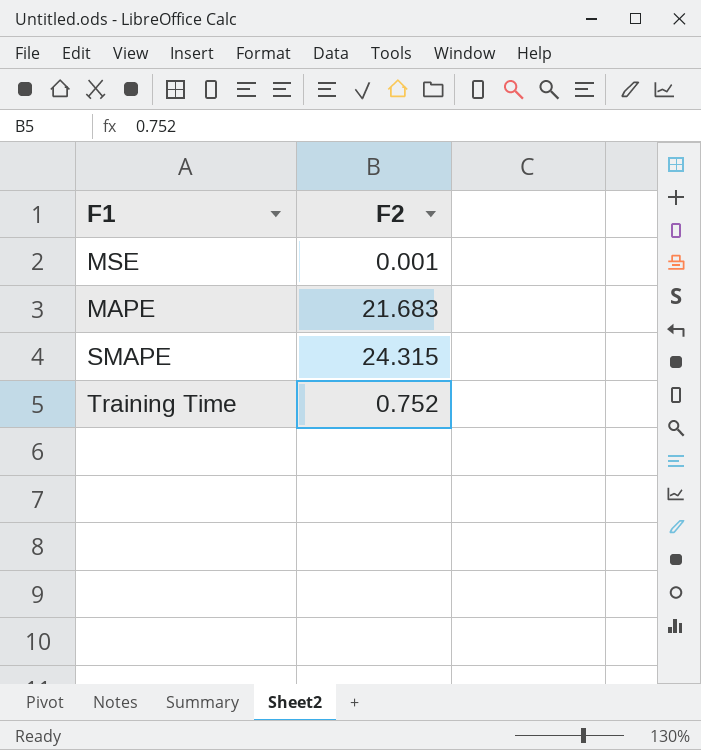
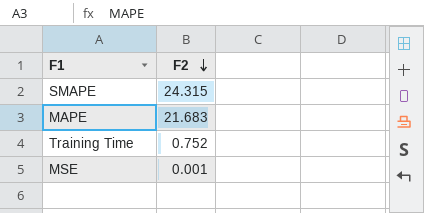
row order: none -> F2 descending

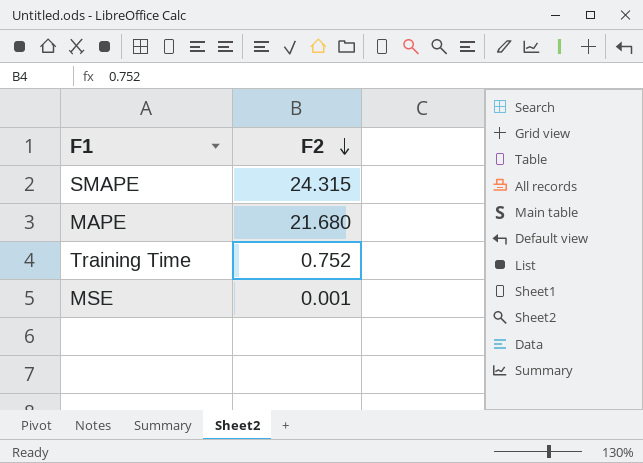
MAPE | F2: 21.683 -> 21.680

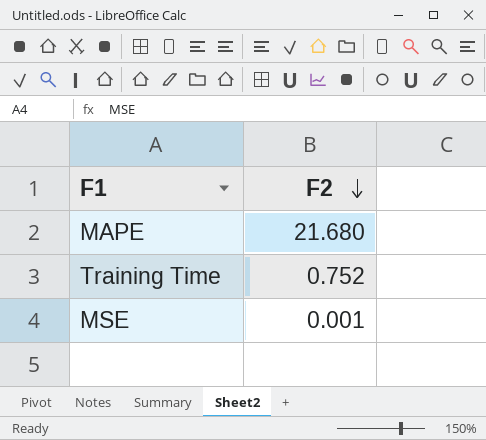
row SMAPE: 24.315 -> none

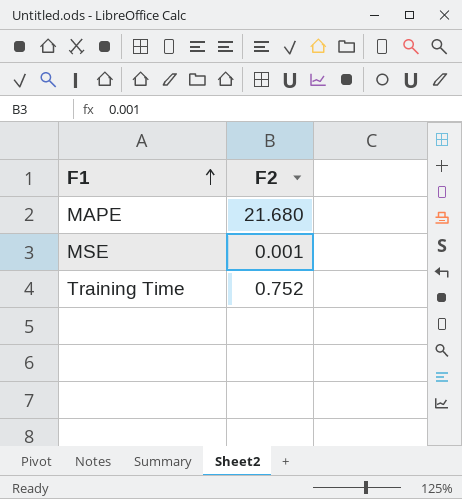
row order: F2 descending -> F1 ascending

